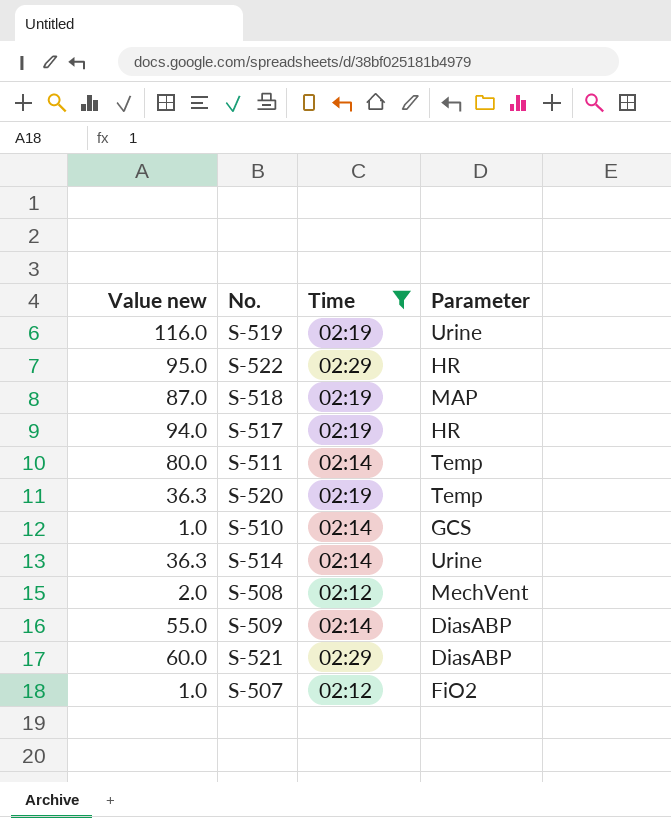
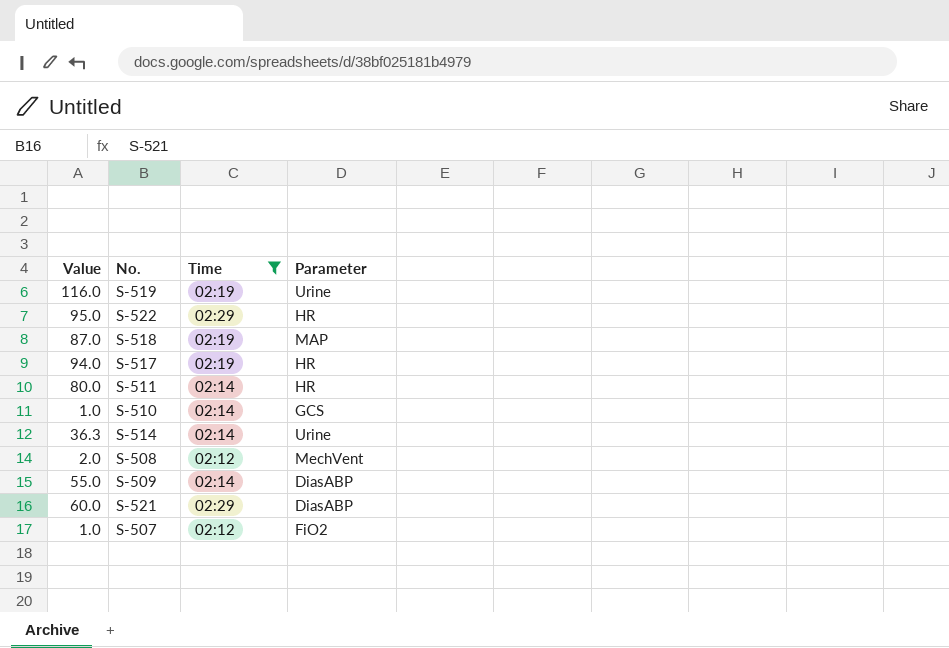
column name: Value new -> Value
row S-520: 36.3 | 02:19 | Temp -> none
S-511 | Parameter: Temp -> HR

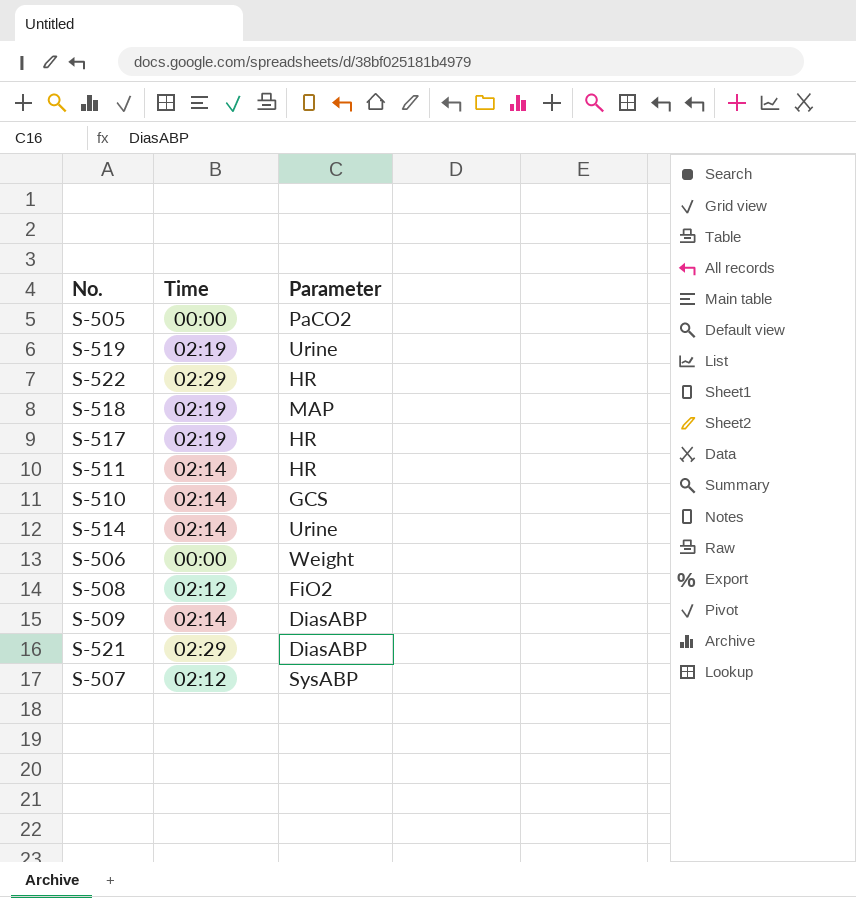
filter: Time != 00:00 -> none
column Value | position: 1 -> none
S-508 | Parameter: MechVent -> FiO2
S-507 | Parameter: FiO2 -> SysABP

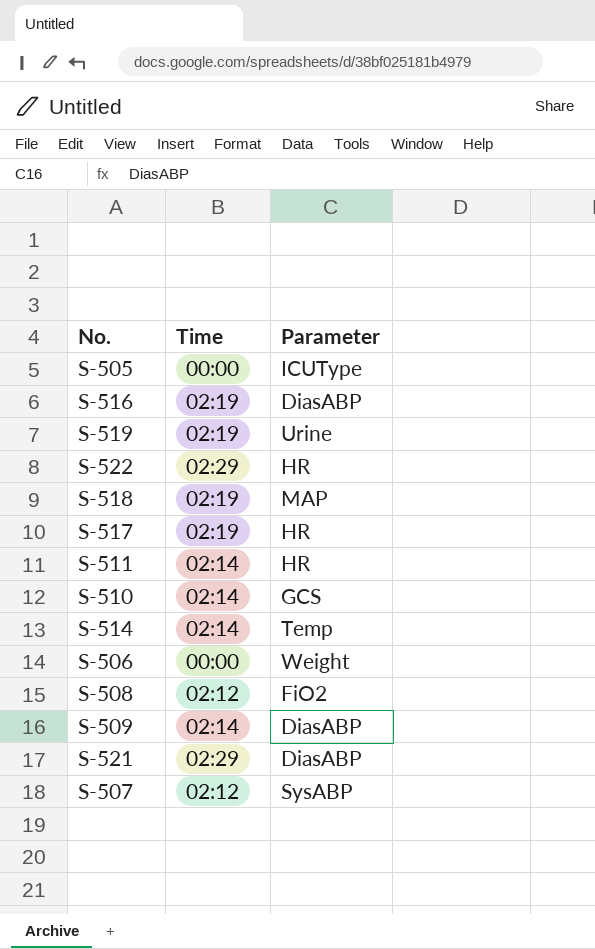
S-505 | Parameter: PaCO2 -> ICUType
row S-516: none -> 02:19 | DiasABP
S-514 | Parameter: Urine -> Temp

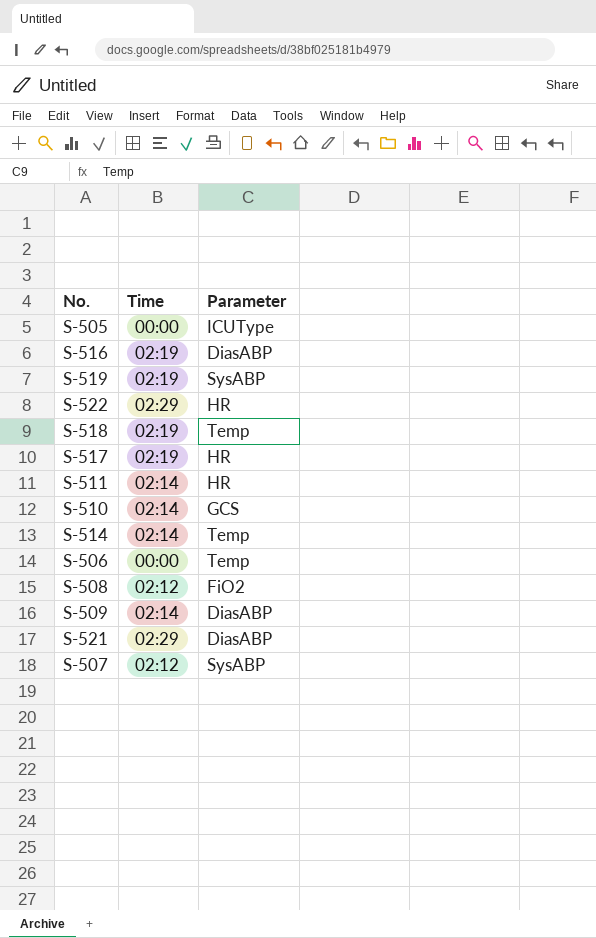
S-519 | Parameter: Urine -> SysABP
S-518 | Parameter: MAP -> Temp
S-506 | Parameter: Weight -> Temp

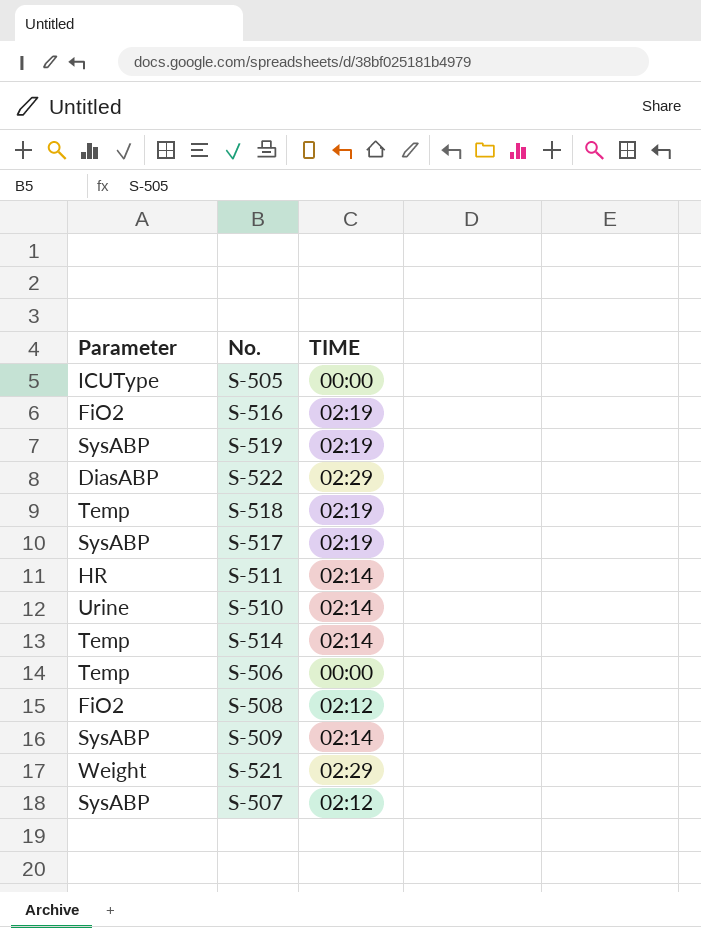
column Parameter | position: 3 -> 1
column name: Time -> TIME
S-516 | Parameter: DiasABP -> FiO2
S-522 | Parameter: HR -> DiasABP
S-517 | Parameter: HR -> SysABP
S-510 | Parameter: GCS -> Urine
S-509 | Parameter: DiasABP -> SysABP
S-521 | Parameter: DiasABP -> Weight

